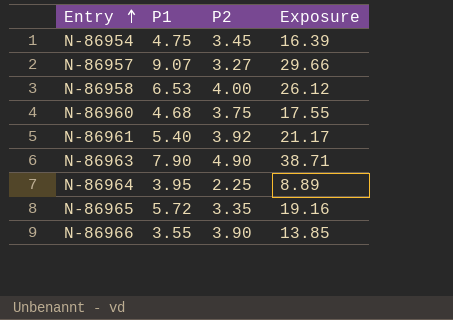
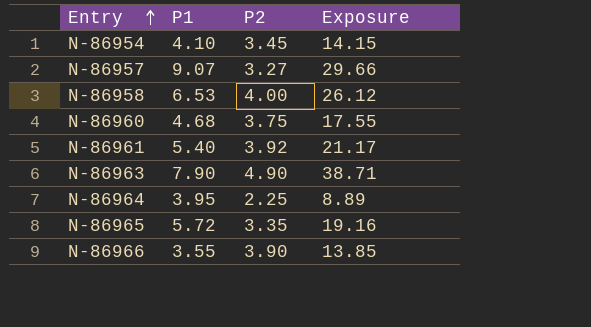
N-86954 | P1: 4.75 -> 4.10
N-86954 | Exposure: 16.39 -> 14.15

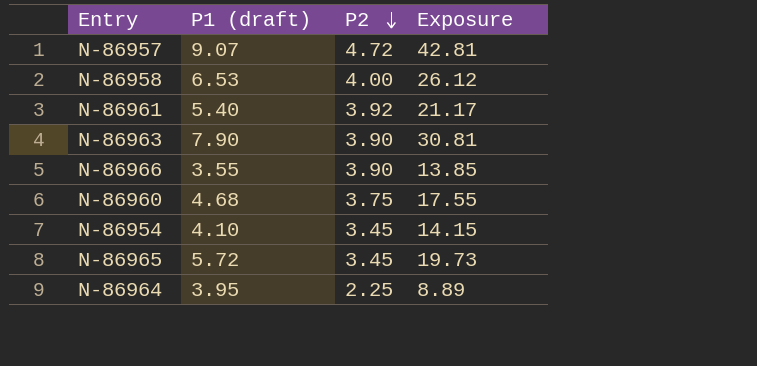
row order: Entry ascending -> P2 descending
column name: P1 -> P1 (draft)
N-86957 | P2: 3.27 -> 4.72
N-86957 | Exposure: 29.66 -> 42.81
N-86963 | P2: 4.90 -> 3.90
N-86963 | Exposure: 38.71 -> 30.81
N-86965 | P2: 3.35 -> 3.45
N-86965 | Exposure: 19.16 -> 19.73

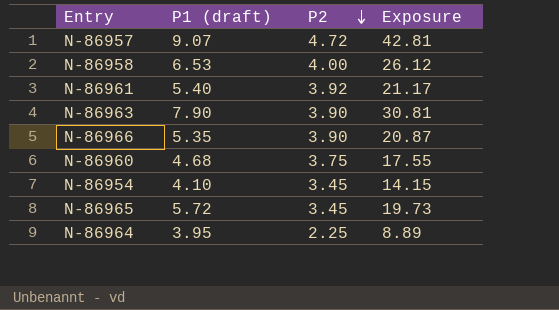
N-86966 | P1 (draft): 3.55 -> 5.35
N-86966 | Exposure: 13.85 -> 20.87

